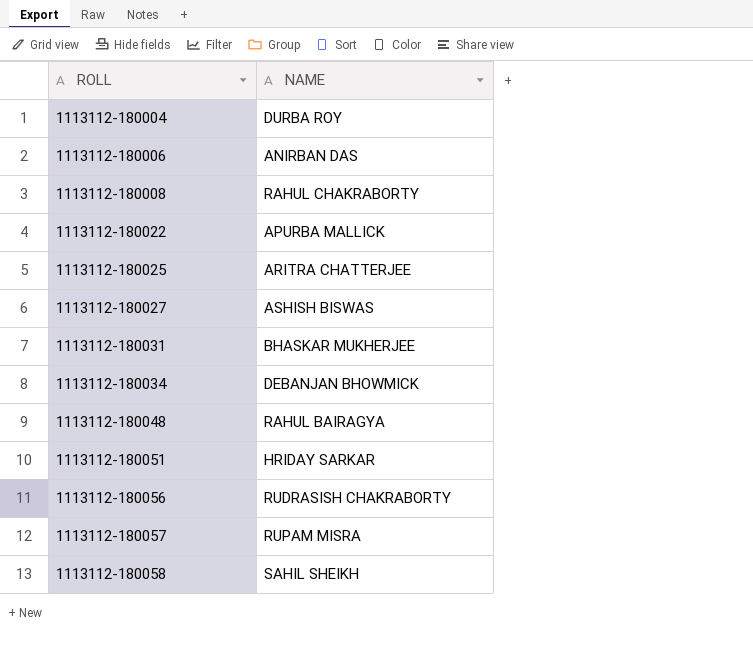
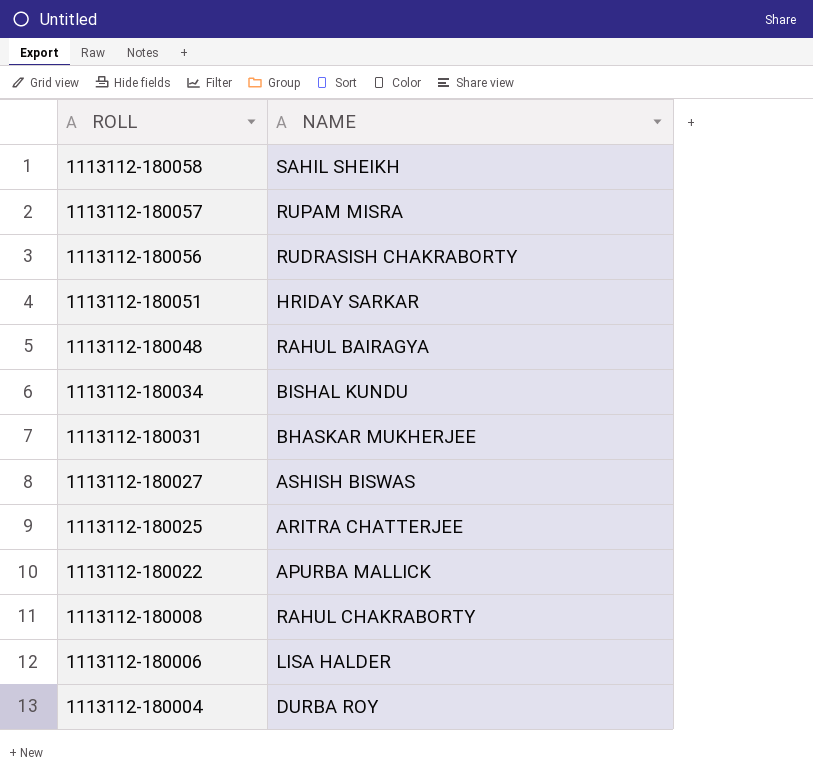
row order: ROLL ascending -> ROLL descending
1113112-180034 | NAME: DEBANJAN BHOWMICK -> BISHAL KUNDU
1113112-180006 | NAME: ANIRBAN DAS -> LISA HALDER

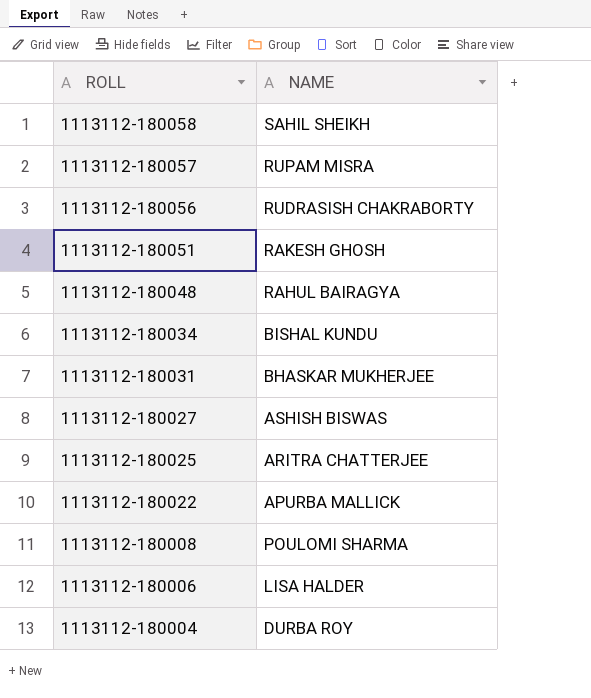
1113112-180051 | NAME: HRIDAY SARKAR -> RAKESH GHOSH
1113112-180008 | NAME: RAHUL CHAKRABORTY -> POULOMI SHARMA

